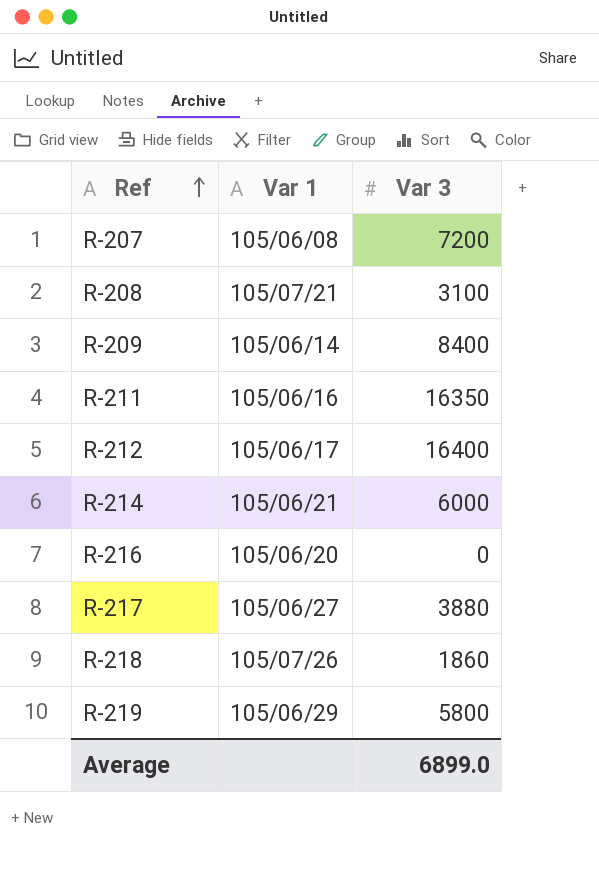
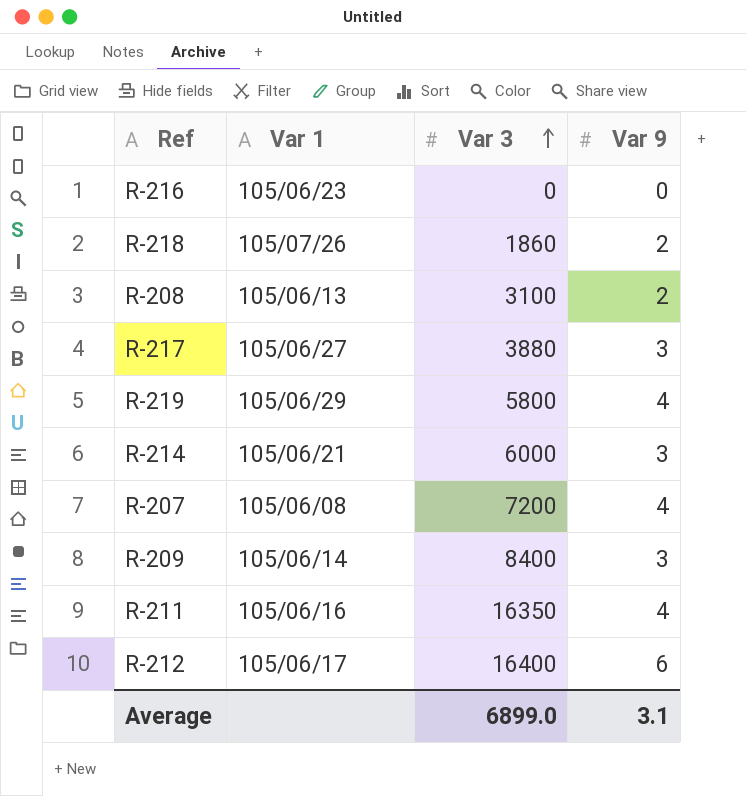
row order: Ref ascending -> Var 3 ascending
column Var 9 | position: none -> 4
R-216 | Var 1: 105/06/20 -> 105/06/23
R-208 | Var 1: 105/07/21 -> 105/06/13

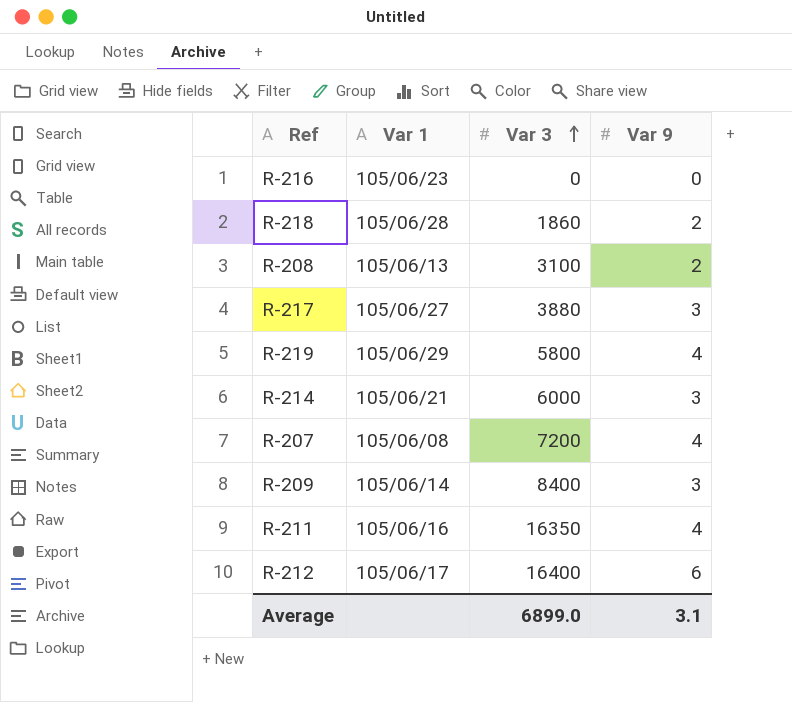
R-218 | Var 1: 105/07/26 -> 105/06/28

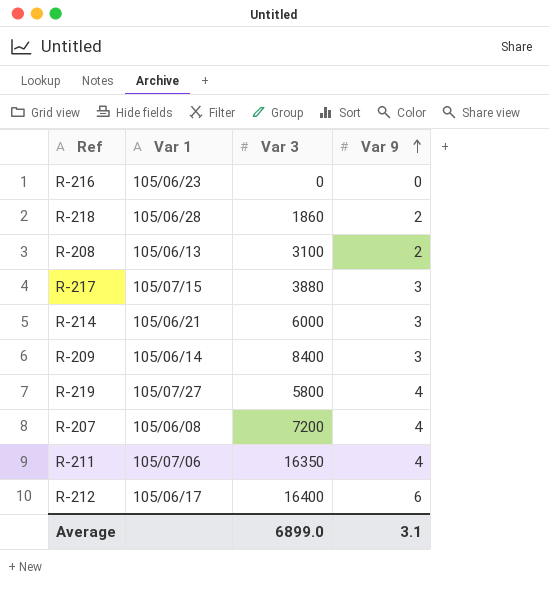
row order: Var 3 ascending -> Var 9 ascending
R-217 | Var 1: 105/06/27 -> 105/07/15
R-219 | Var 1: 105/06/29 -> 105/07/27
R-211 | Var 1: 105/06/16 -> 105/07/06

